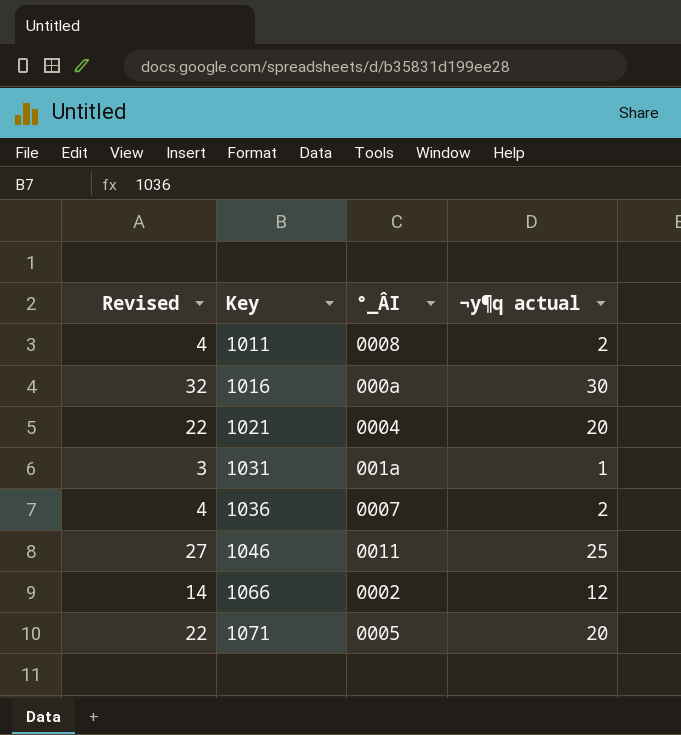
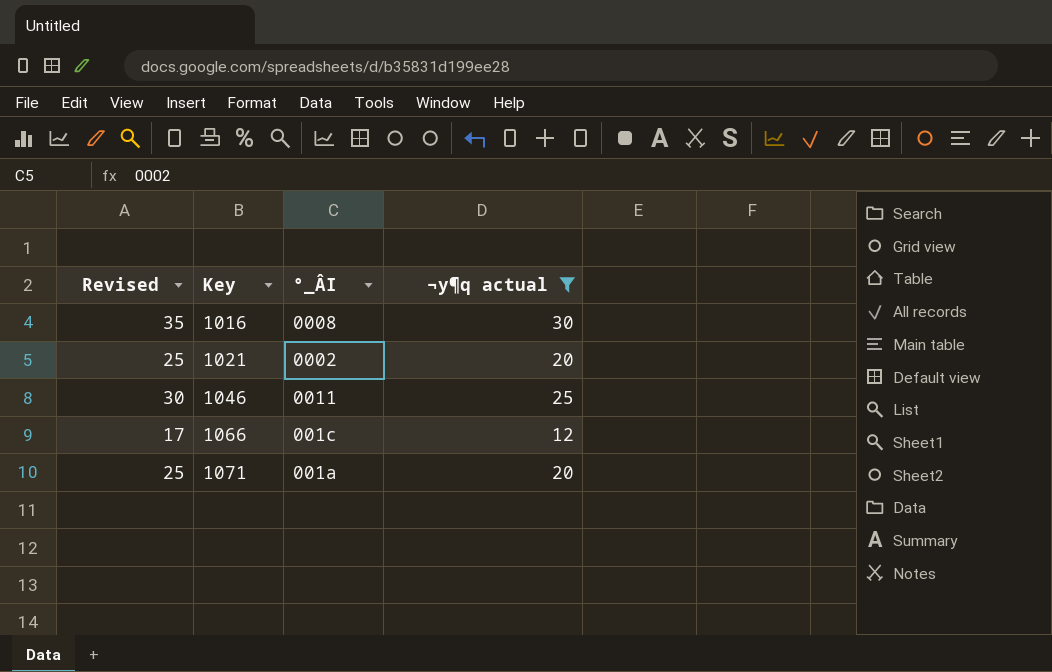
filter: none -> ¬y¶q actual >= 12
column Revised | formula: [¬y¶q actual] + 2 -> [¬y¶q actual] + 5
1016 | °_ÂI: 000a -> 0008
1021 | °_ÂI: 0004 -> 0002
1066 | °_ÂI: 0002 -> 001c
1071 | °_ÂI: 0005 -> 001a

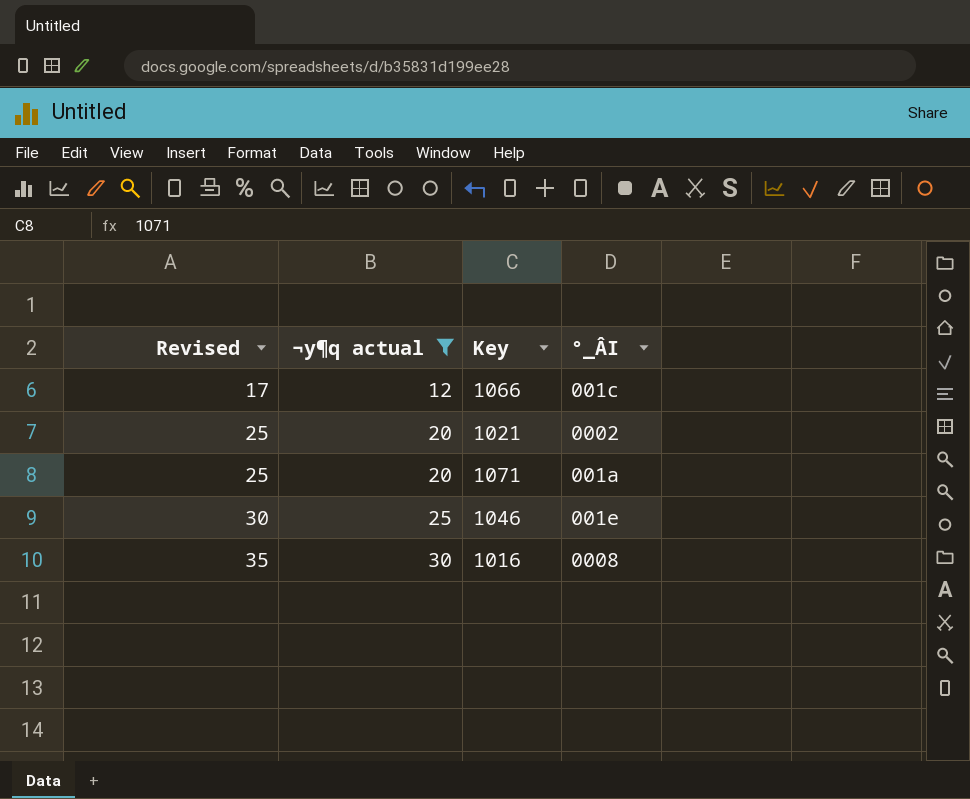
row order: Key ascending -> Revised ascending
column ¬y¶q actual | position: 4 -> 2
1046 | °_ÂI: 0011 -> 001e

